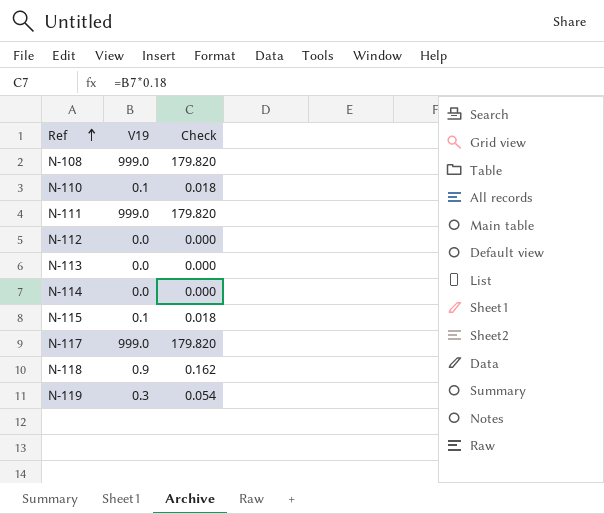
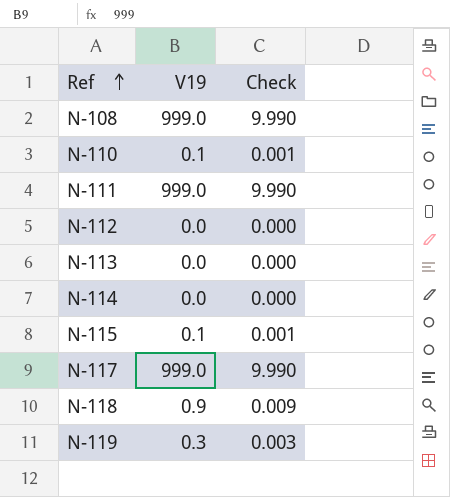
column Check | formula: [V19] * 0.18 -> [V19] * 0.01

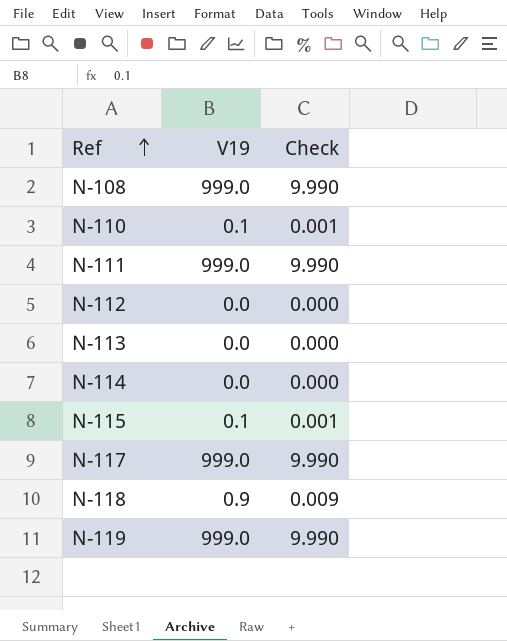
N-119 | V19: 0.3 -> 999.0
N-119 | Check: 0.003 -> 9.990

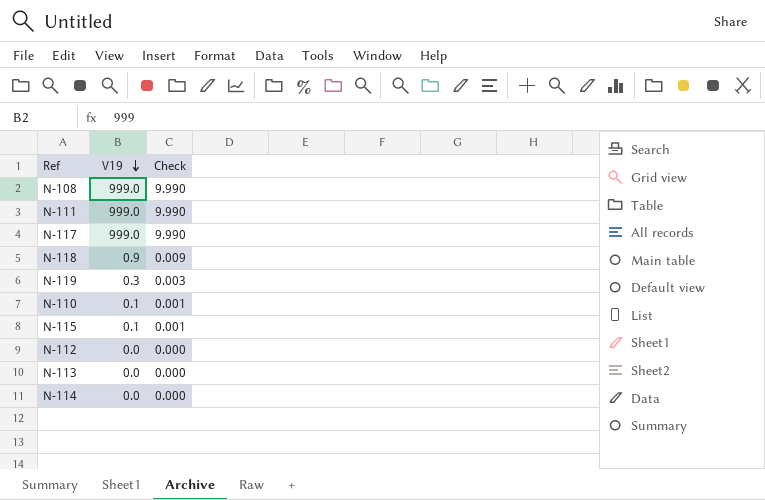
row order: Ref ascending -> V19 descending
N-119 | V19: 999.0 -> 0.3
N-119 | Check: 9.990 -> 0.003

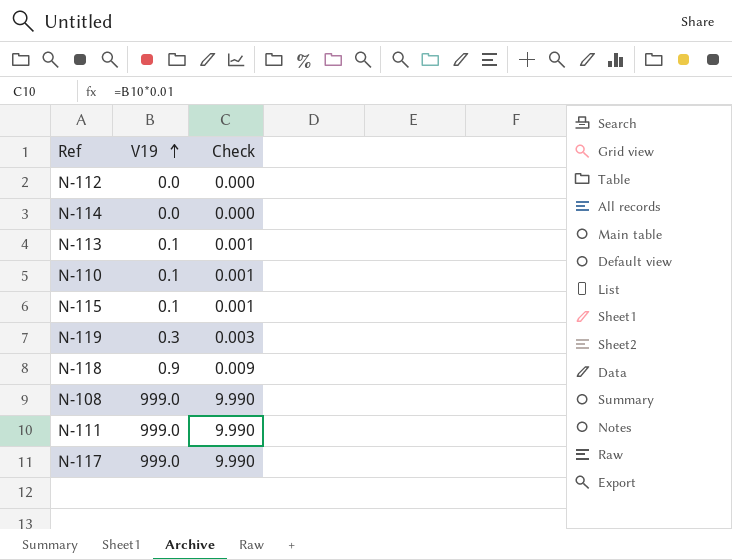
row order: V19 descending -> V19 ascending
N-113 | V19: 0.0 -> 0.1
N-113 | Check: 0.000 -> 0.001

